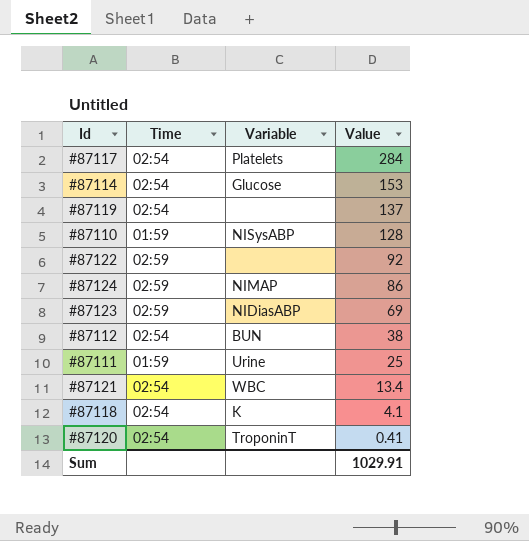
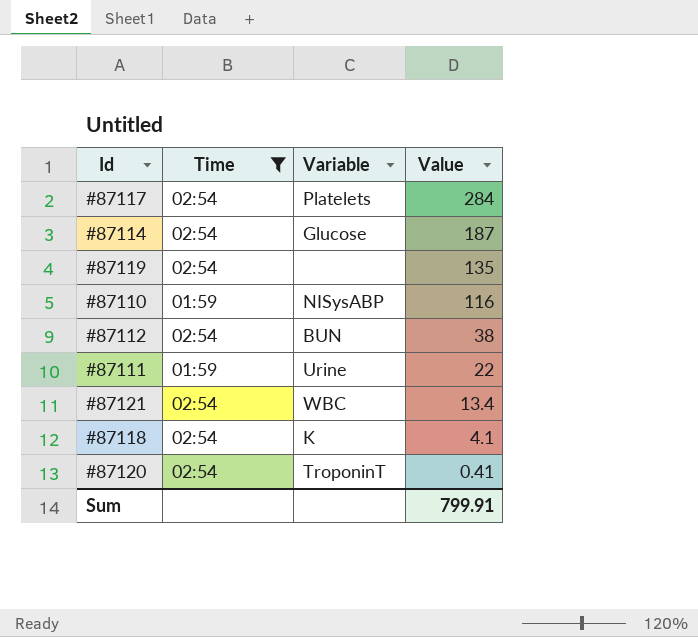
filter: none -> Time != 02:59
#87114 | Value: 153 -> 187
#87119 | Value: 137 -> 135
#87110 | Value: 128 -> 116
#87111 | Value: 25 -> 22
Sum | Value: 1029.91 -> 799.91

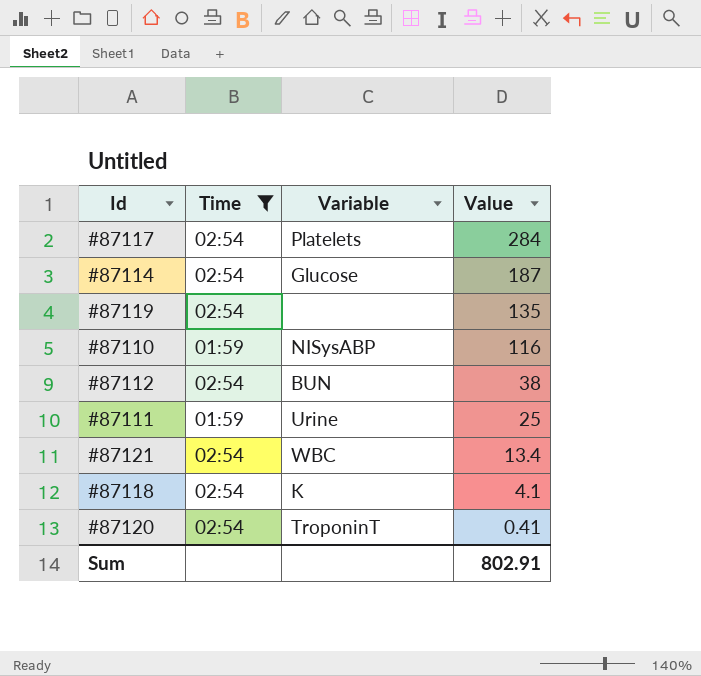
#87111 | Value: 22 -> 25
Sum | Value: 799.91 -> 802.91

